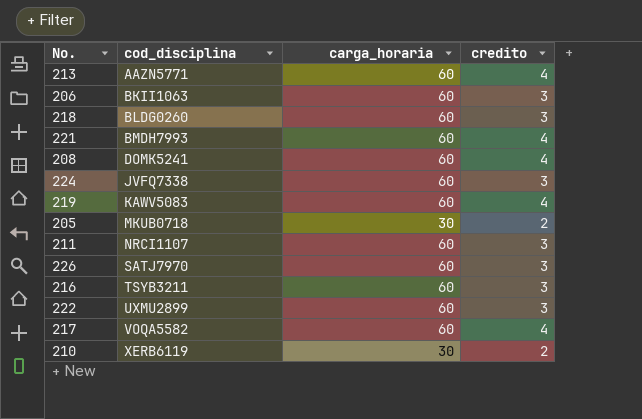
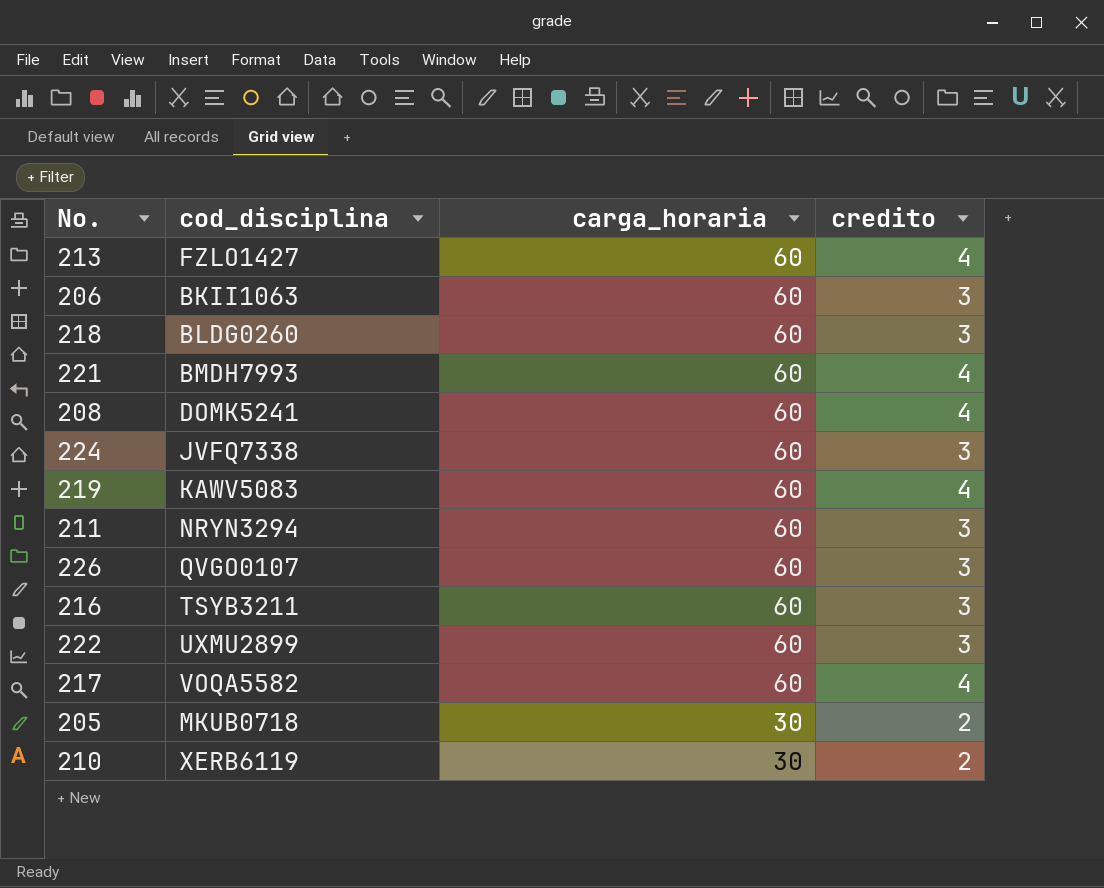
row order: cod_disciplina ascending -> carga_horaria descending
213 | cod_disciplina: AAZN5771 -> FZLO1427
211 | cod_disciplina: NRCI1107 -> NRYN3294
226 | cod_disciplina: SATJ7970 -> QVGO0107

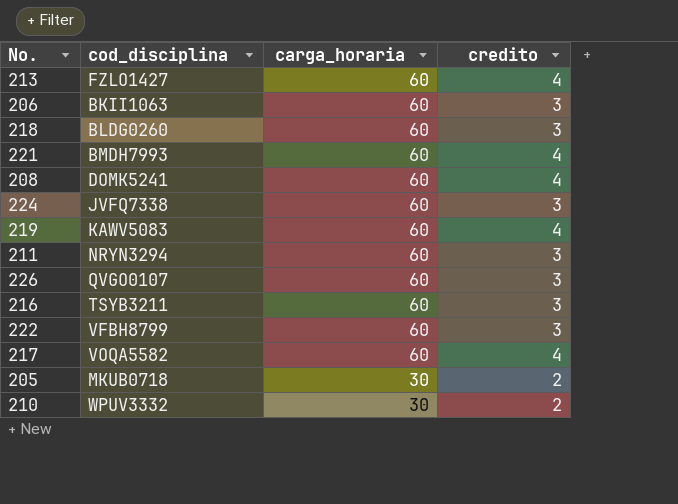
222 | cod_disciplina: UXMU2899 -> VFBH8799
210 | cod_disciplina: XERB6119 -> WPUV3332

